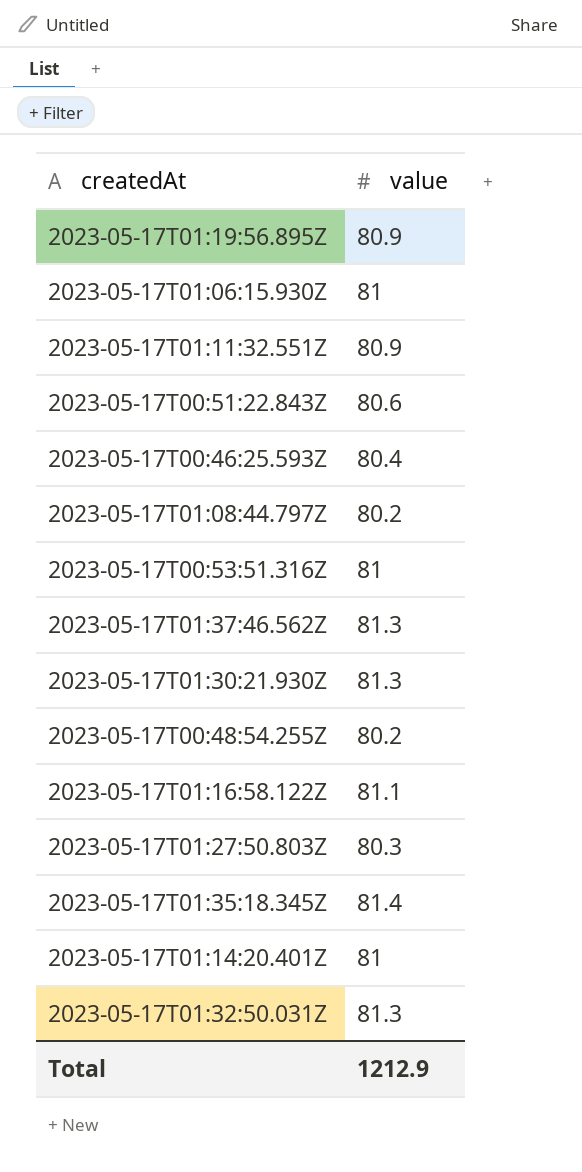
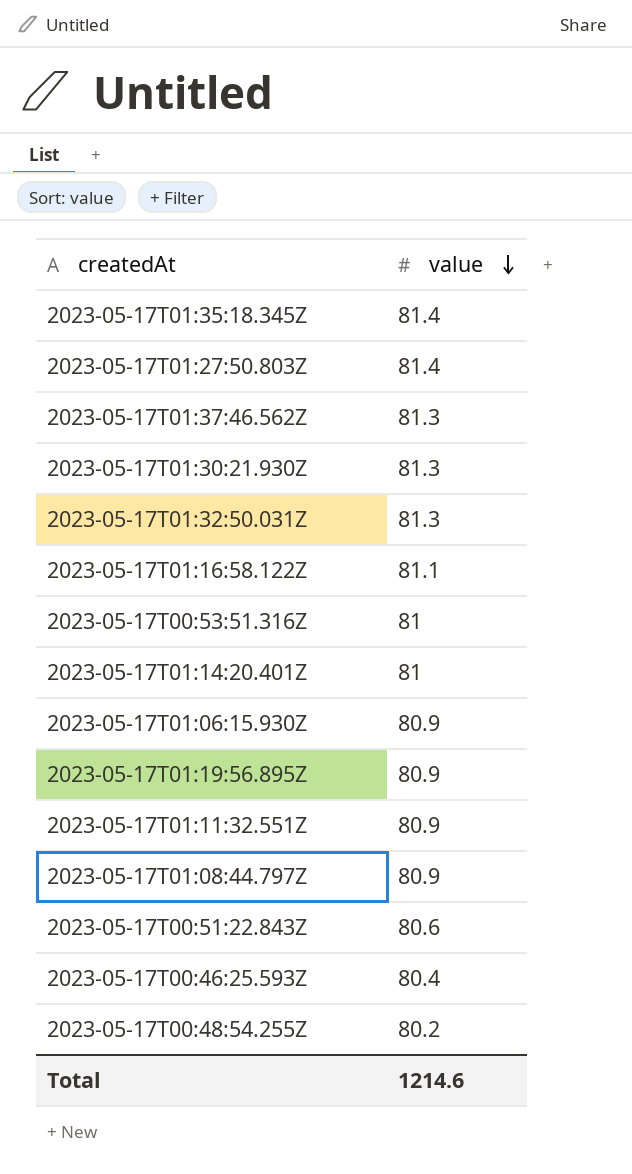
row order: none -> value descending
2023-05-17T01:27:50.803Z | value: 80.3 -> 81.4
2023-05-17T01:06:15.930Z | value: 81 -> 80.9
2023-05-17T01:08:44.797Z | value: 80.2 -> 80.9
Total | value: 1212.9 -> 1214.6

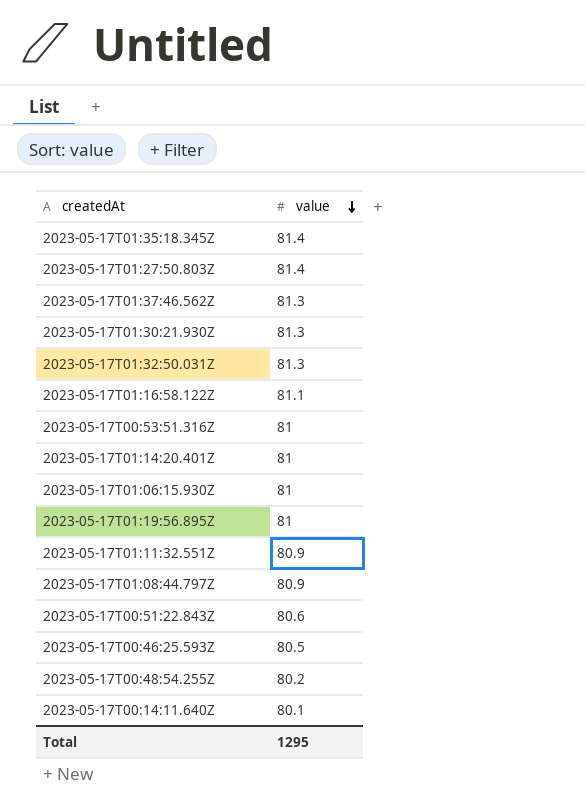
2023-05-17T01:06:15.930Z | value: 80.9 -> 81
2023-05-17T01:19:56.895Z | value: 80.9 -> 81
2023-05-17T00:46:25.593Z | value: 80.4 -> 80.5
row 2023-05-17T00:14:11.640Z: none -> 80.1
Total | value: 1214.6 -> 1295

